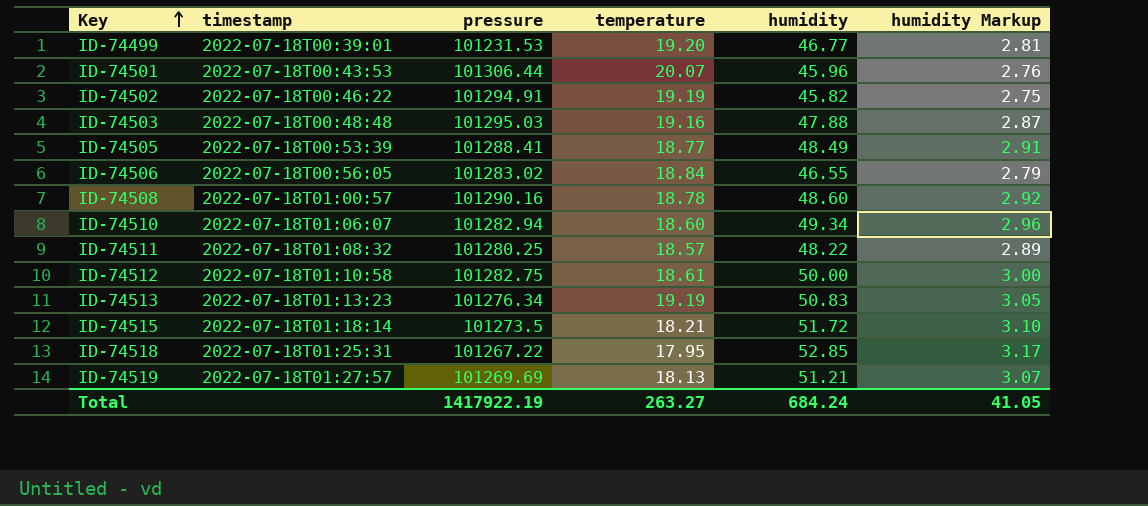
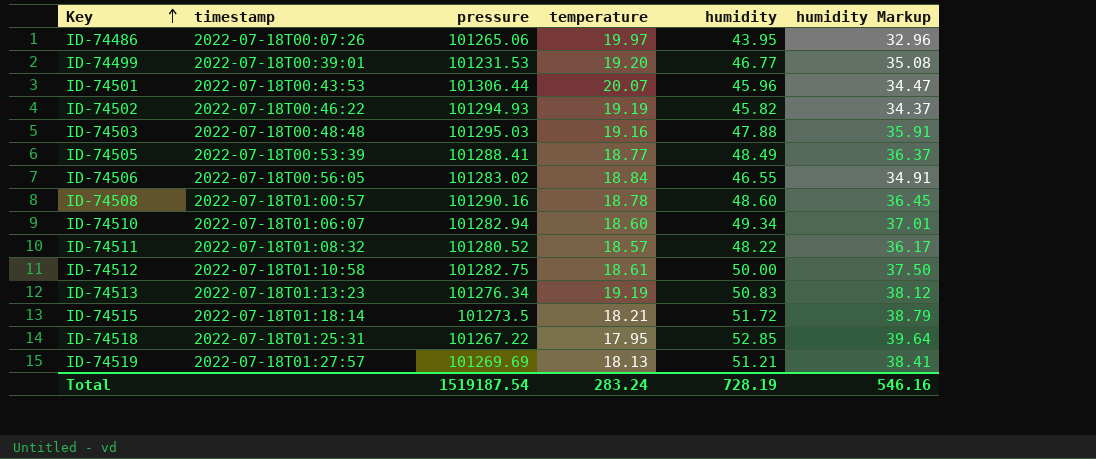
column humidity Markup | formula: [humidity] * 0.06 -> [humidity] * 0.75
row ID-74486: none -> 2022-07-18T00:07:26 | 101265.06 | 19.97 | 43.95 | 32.96
ID-74502 | pressure: 101294.91 -> 101294.93
ID-74511 | pressure: 101280.25 -> 101280.52
Total | pressure: 1417922.19 -> 1519187.54
Total | temperature: 263.27 -> 283.24
Total | humidity: 684.24 -> 728.19
Total | humidity Markup: 41.05 -> 546.16

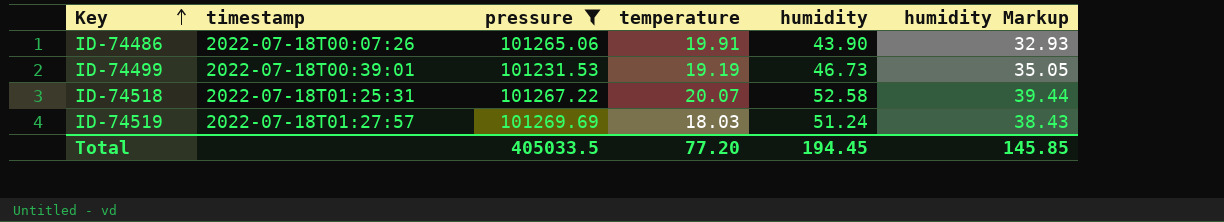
filter: none -> pressure <= 101269.69
ID-74486 | temperature: 19.97 -> 19.91
ID-74486 | humidity: 43.95 -> 43.90
ID-74486 | humidity Markup: 32.96 -> 32.93
ID-74499 | temperature: 19.20 -> 19.19
ID-74499 | humidity: 46.77 -> 46.73
ID-74499 | humidity Markup: 35.08 -> 35.05
ID-74518 | temperature: 17.95 -> 20.07
ID-74518 | humidity: 52.85 -> 52.58
ID-74518 | humidity Markup: 39.64 -> 39.44
ID-74519 | temperature: 18.13 -> 18.03
ID-74519 | humidity: 51.21 -> 51.24
ID-74519 | humidity Markup: 38.41 -> 38.43
Total | pressure: 1519187.54 -> 405033.5
Total | temperature: 283.24 -> 77.20
Total | humidity: 728.19 -> 194.45
Total | humidity Markup: 546.16 -> 145.85

